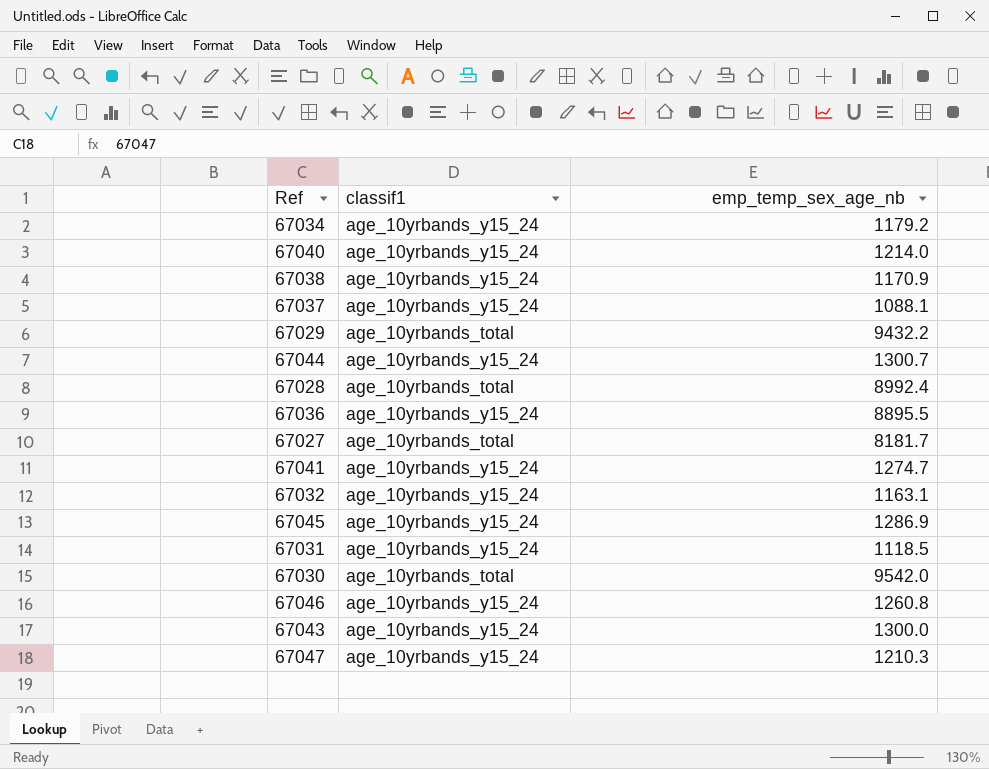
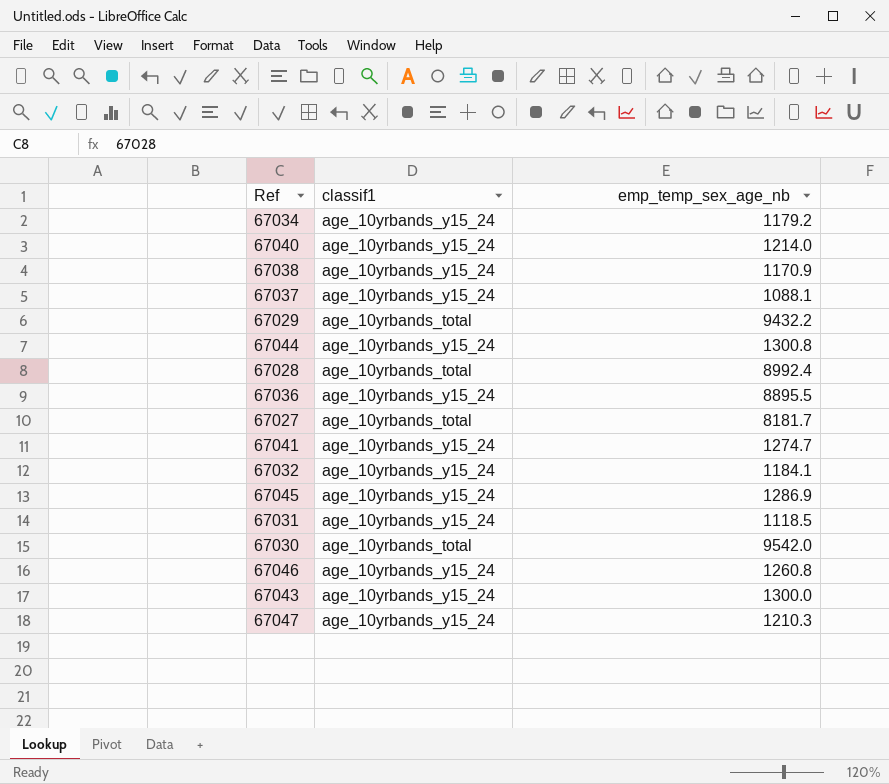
67044 | emp_temp_sex_age_nb: 1300.7 -> 1300.8
67032 | emp_temp_sex_age_nb: 1163.1 -> 1184.1

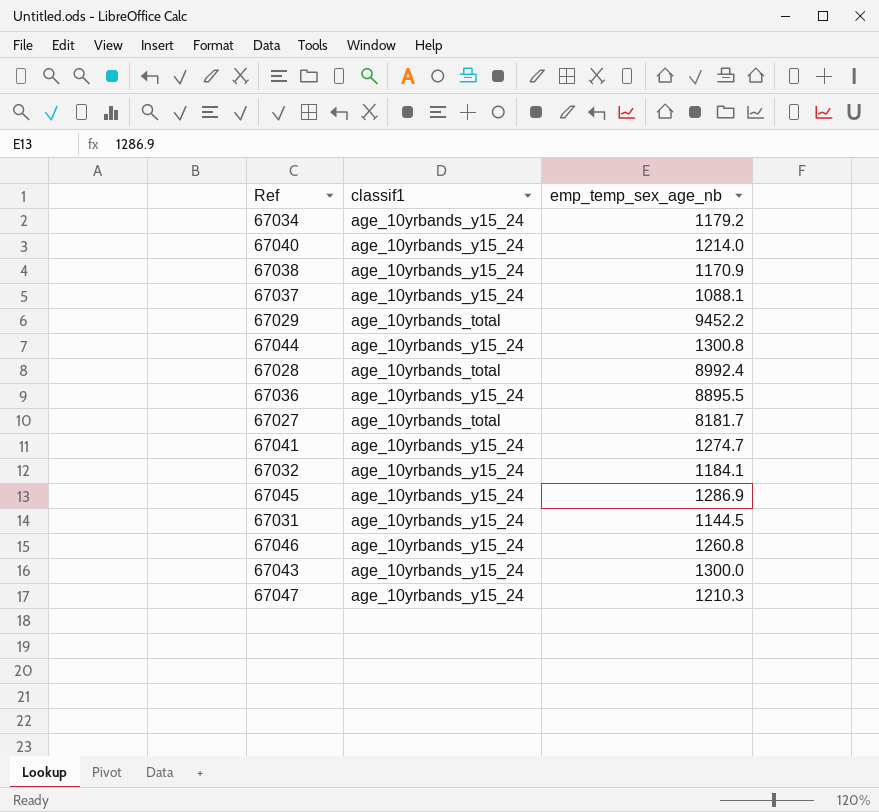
row 67030: age_10yrbands_total | 9542.0 -> none
67029 | emp_temp_sex_age_nb: 9432.2 -> 9452.2
67031 | emp_temp_sex_age_nb: 1118.5 -> 1144.5

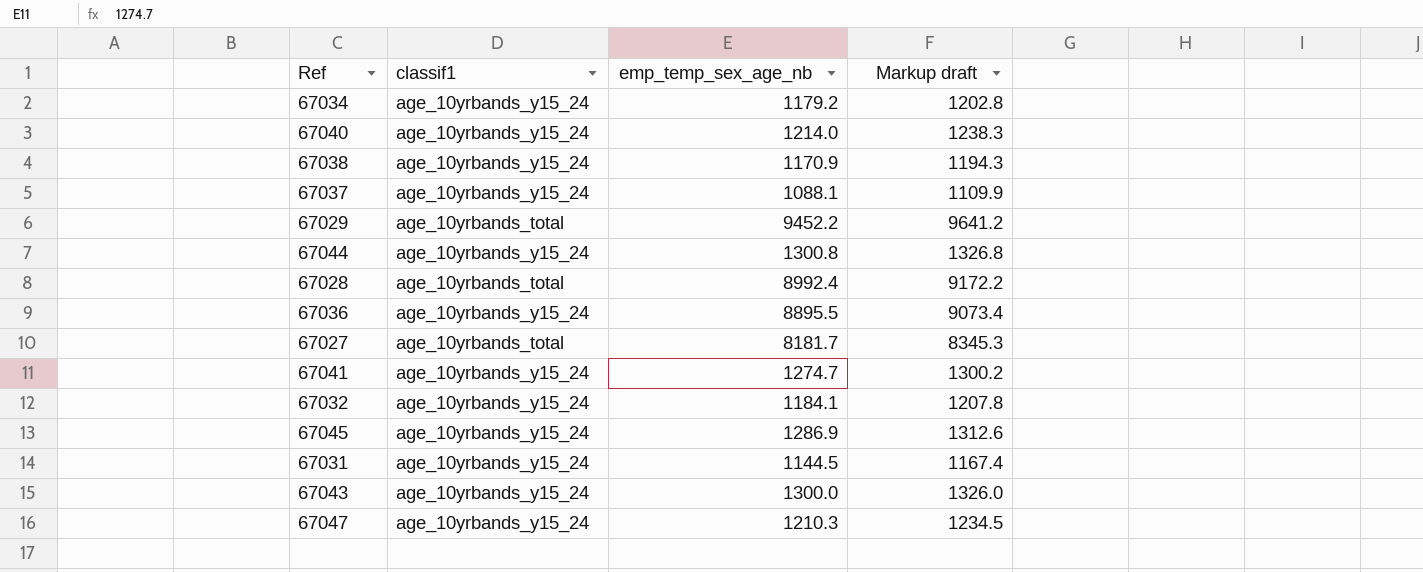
column Markup draft | formula: none -> [emp_temp_sex_age_nb] * 1.02
row 67046: age_10yrbands_y15_24 | 1260.8 -> none

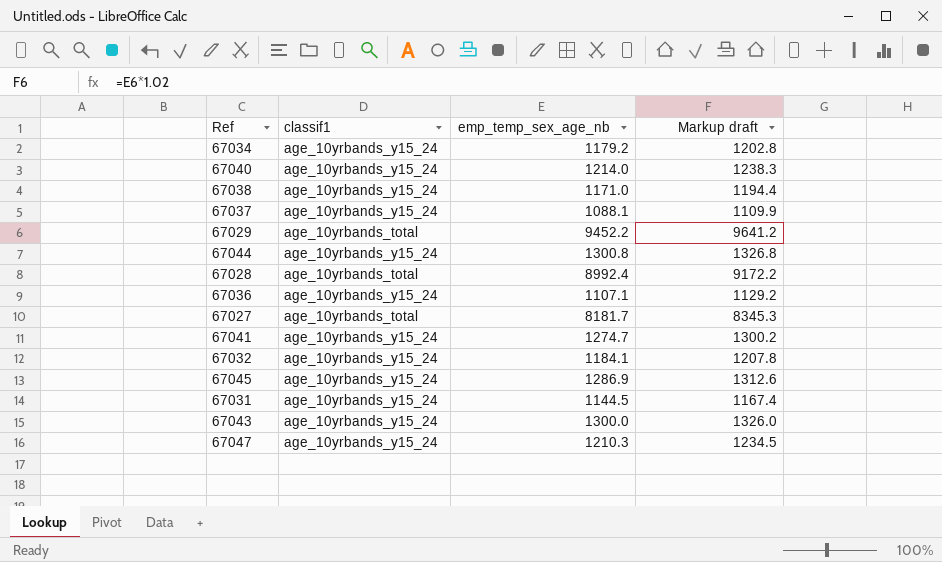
67038 | emp_temp_sex_age_nb: 1170.9 -> 1171.0
67038 | Markup draft: 1194.3 -> 1194.4
67036 | emp_temp_sex_age_nb: 8895.5 -> 1107.1
67036 | Markup draft: 9073.4 -> 1129.2

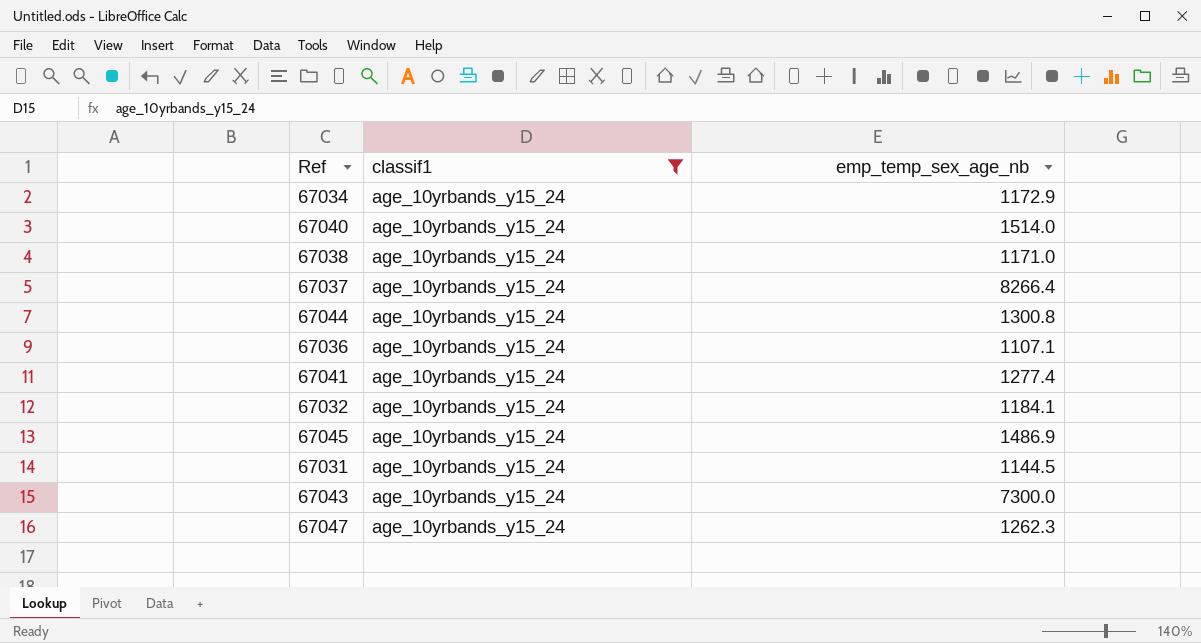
filter: none -> classif1 = age_10yrbands_y15_24
column Markup draft | formula: [emp_temp_sex_age_nb] * 1.02 -> none
67034 | emp_temp_sex_age_nb: 1179.2 -> 1172.9
67040 | emp_temp_sex_age_nb: 1214.0 -> 1514.0
67037 | emp_temp_sex_age_nb: 1088.1 -> 8266.4
67041 | emp_temp_sex_age_nb: 1274.7 -> 1277.4
67045 | emp_temp_sex_age_nb: 1286.9 -> 1486.9
67043 | emp_temp_sex_age_nb: 1300.0 -> 7300.0
67047 | emp_temp_sex_age_nb: 1210.3 -> 1262.3

